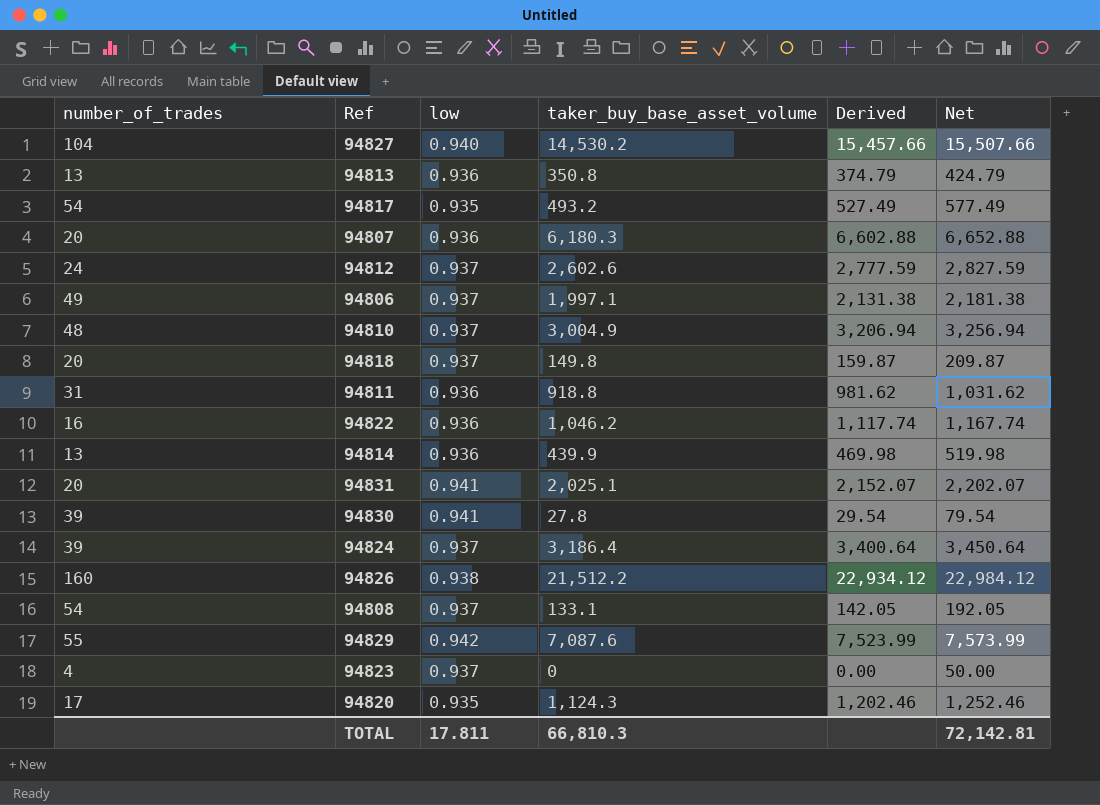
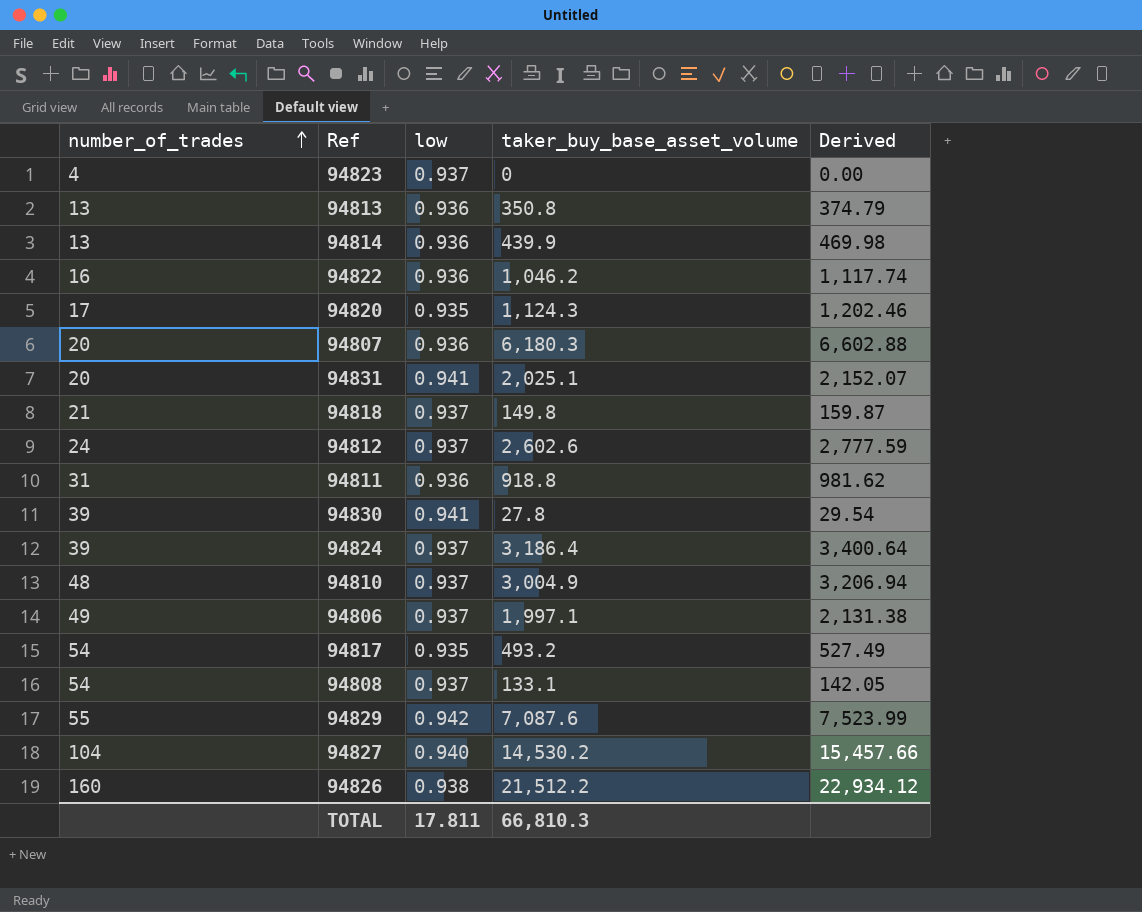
row order: none -> number_of_trades ascending
column Net | formula: [Derived] + 50 -> none
94818 | number_of_trades: 20 -> 21

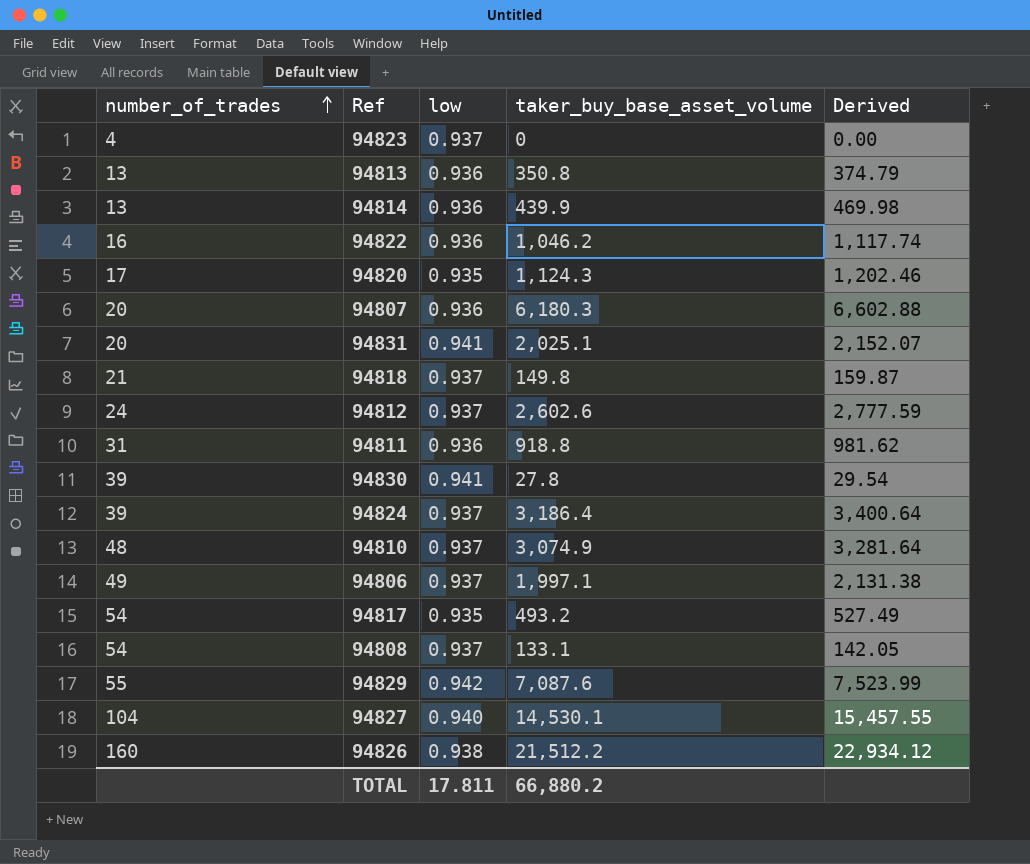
94810 | taker_buy_base_asset_volume: 3,004.9 -> 3,074.9
94810 | Derived: 3,206.94 -> 3,281.64
94827 | taker_buy_base_asset_volume: 14,530.2 -> 14,530.1
94827 | Derived: 15,457.66 -> 15,457.55
TOTAL | taker_buy_base_asset_volume: 66,810.3 -> 66,880.2

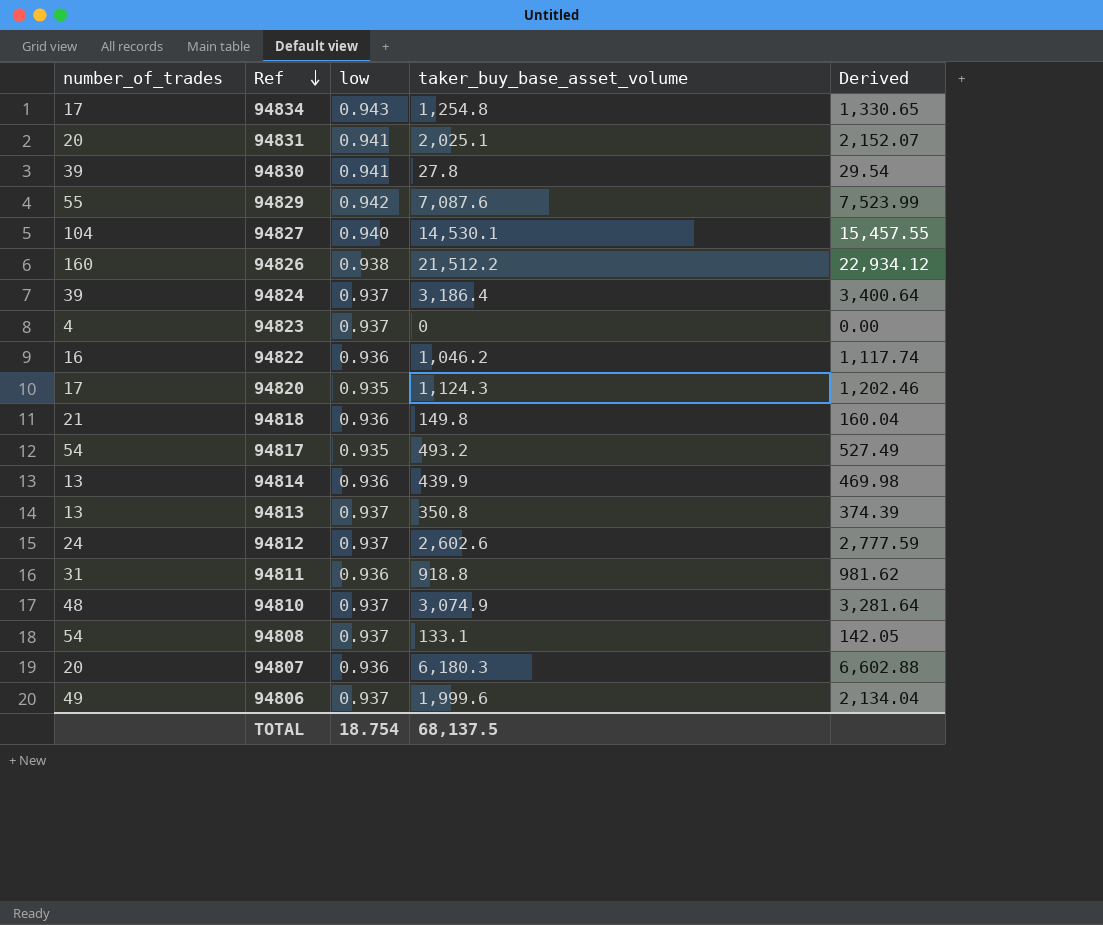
row order: number_of_trades ascending -> Ref descending
row 94834: none -> 17 | 0.943 | 1,254.8 | 1,330.65
94818 | low: 0.937 -> 0.936
94818 | Derived: 159.87 -> 160.04
94813 | low: 0.936 -> 0.937
94813 | Derived: 374.79 -> 374.39
94806 | taker_buy_base_asset_volume: 1,997.1 -> 1,999.6
94806 | Derived: 2,131.38 -> 2,134.04
TOTAL | low: 17.811 -> 18.754
TOTAL | taker_buy_base_asset_volume: 66,880.2 -> 68,137.5

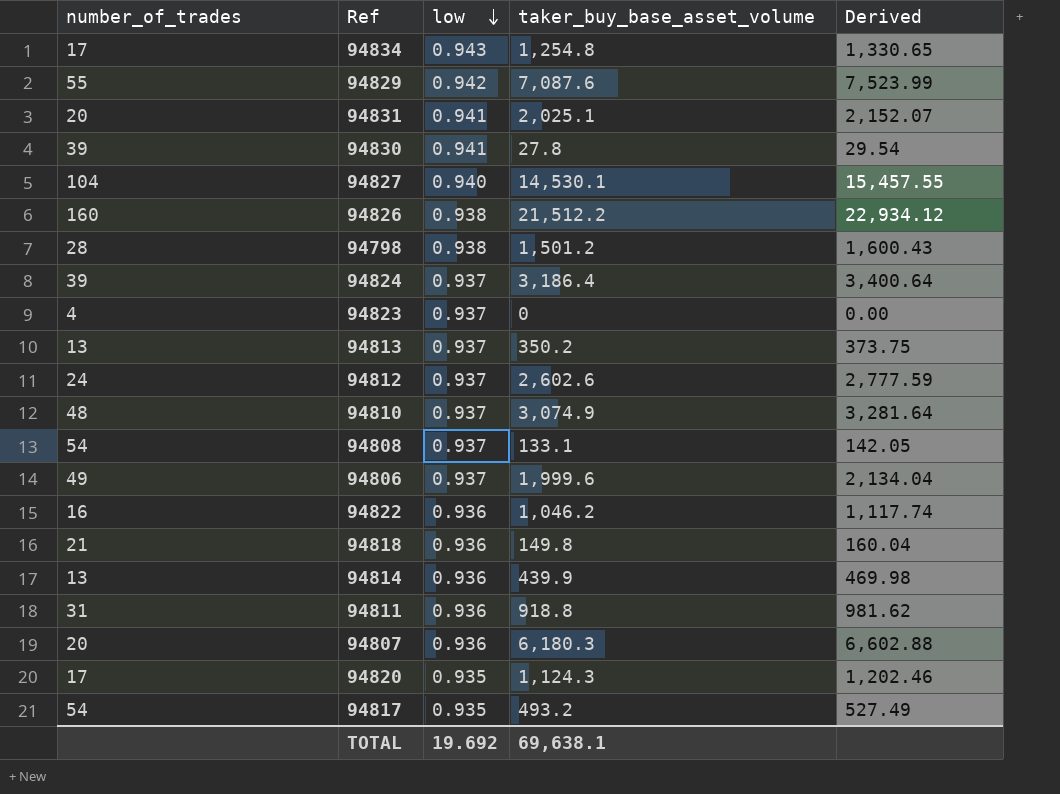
row order: Ref descending -> low descending
row 94798: none -> 28 | 0.938 | 1,501.2 | 1,600.43
94813 | taker_buy_base_asset_volume: 350.8 -> 350.2
94813 | Derived: 374.39 -> 373.75
TOTAL | low: 18.754 -> 19.692
TOTAL | taker_buy_base_asset_volume: 68,137.5 -> 69,638.1

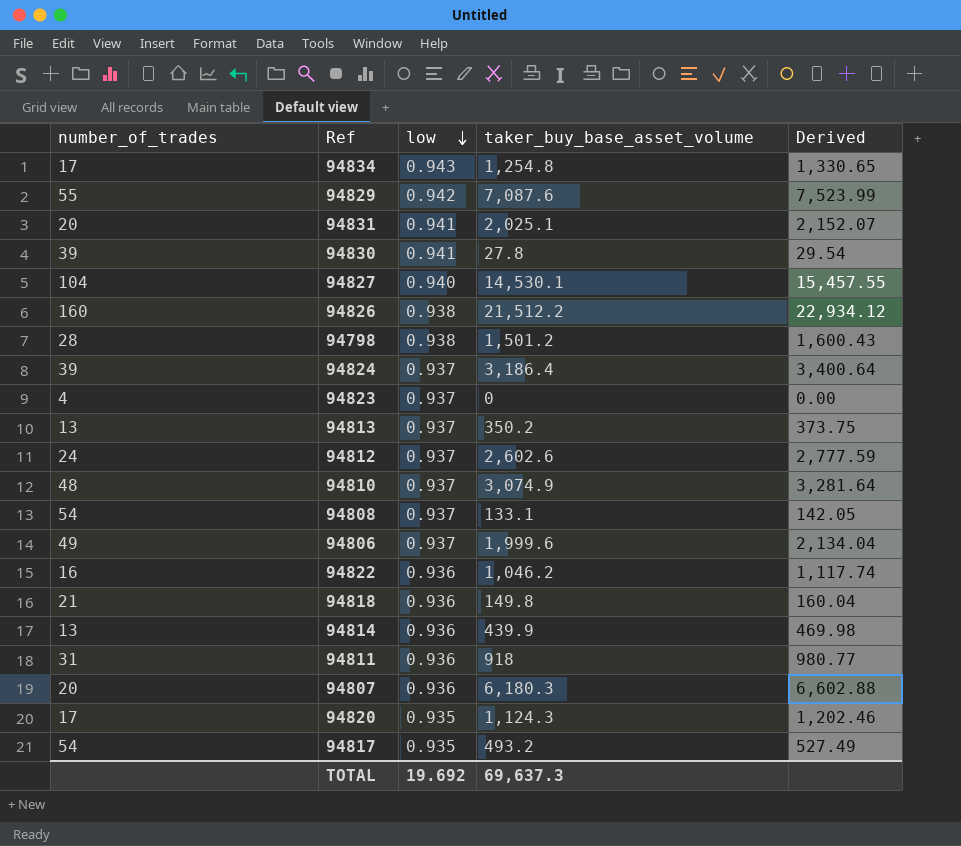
94811 | taker_buy_base_asset_volume: 918.8 -> 918
94811 | Derived: 981.62 -> 980.77
TOTAL | taker_buy_base_asset_volume: 69,638.1 -> 69,637.3

